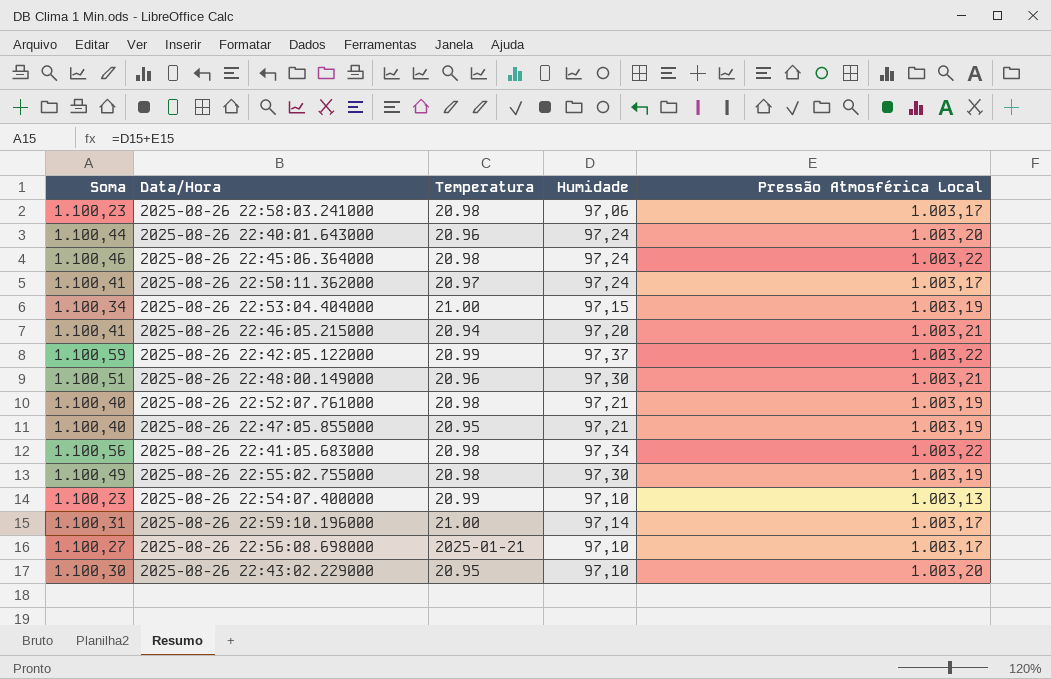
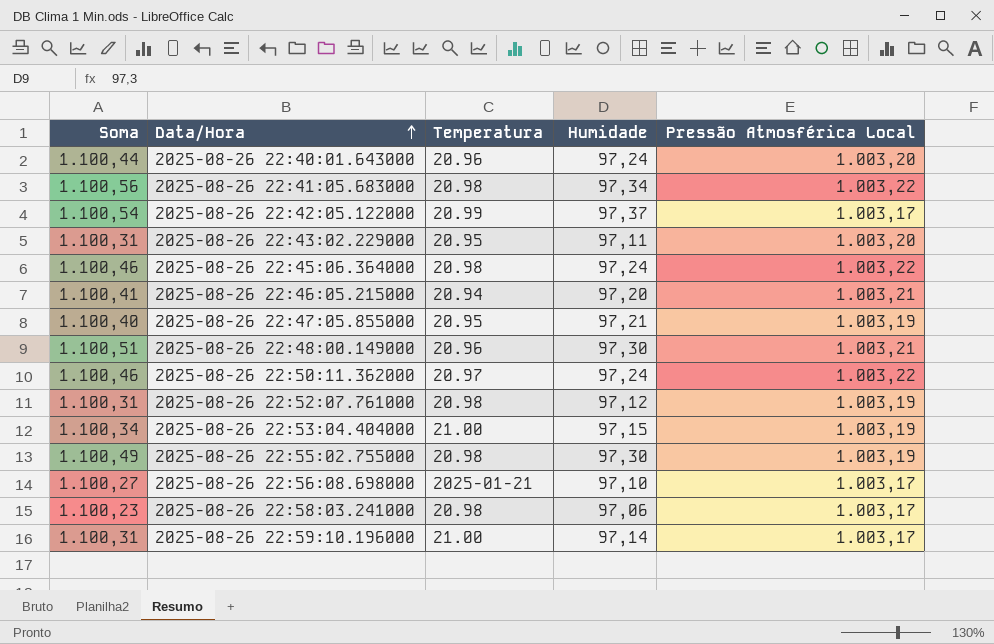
row order: none -> Data/Hora ascending
row 2025-08-26 22:54:07.400000: 1.100,23 | 20.99 | 97,10 | 1.003,13 -> none
2025-08-26 22:42:05.122000 | Soma: 1.100,59 -> 1.100,54
2025-08-26 22:42:05.122000 | Pressão Atmosférica Local: 1.003,22 -> 1.003,17
2025-08-26 22:43:02.229000 | Soma: 1.100,30 -> 1.100,31
2025-08-26 22:43:02.229000 | Humidade: 97,10 -> 97,11
2025-08-26 22:50:11.362000 | Soma: 1.100,41 -> 1.100,46
2025-08-26 22:50:11.362000 | Pressão Atmosférica Local: 1.003,17 -> 1.003,22
2025-08-26 22:52:07.761000 | Soma: 1.100,40 -> 1.100,31
2025-08-26 22:52:07.761000 | Humidade: 97,21 -> 97,12

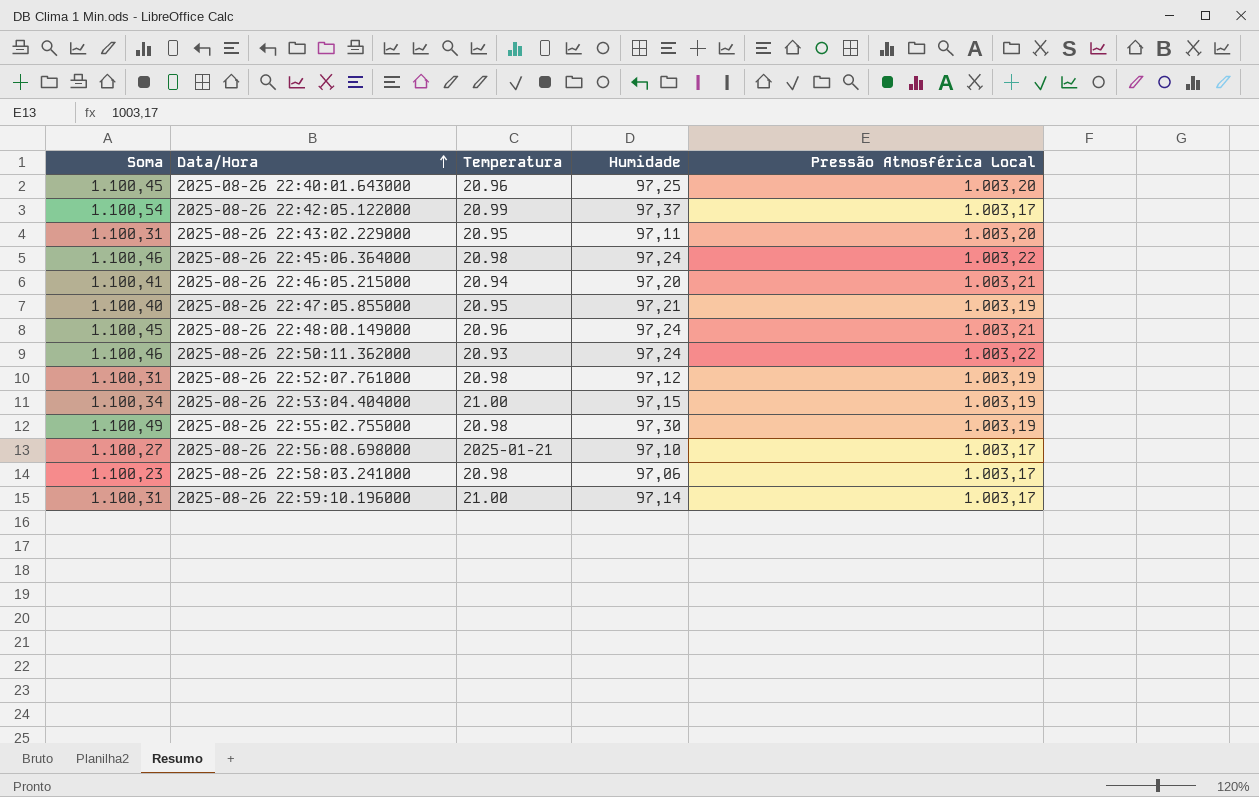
row 2025-08-26 22:41:05.683000: 1.100,56 | 20.98 | 97,34 | 1.003,22 -> none
2025-08-26 22:40:01.643000 | Soma: 1.100,44 -> 1.100,45
2025-08-26 22:40:01.643000 | Humidade: 97,24 -> 97,25
2025-08-26 22:48:00.149000 | Soma: 1.100,51 -> 1.100,45
2025-08-26 22:48:00.149000 | Humidade: 97,30 -> 97,24
2025-08-26 22:50:11.362000 | Temperatura: 20.97 -> 20.93

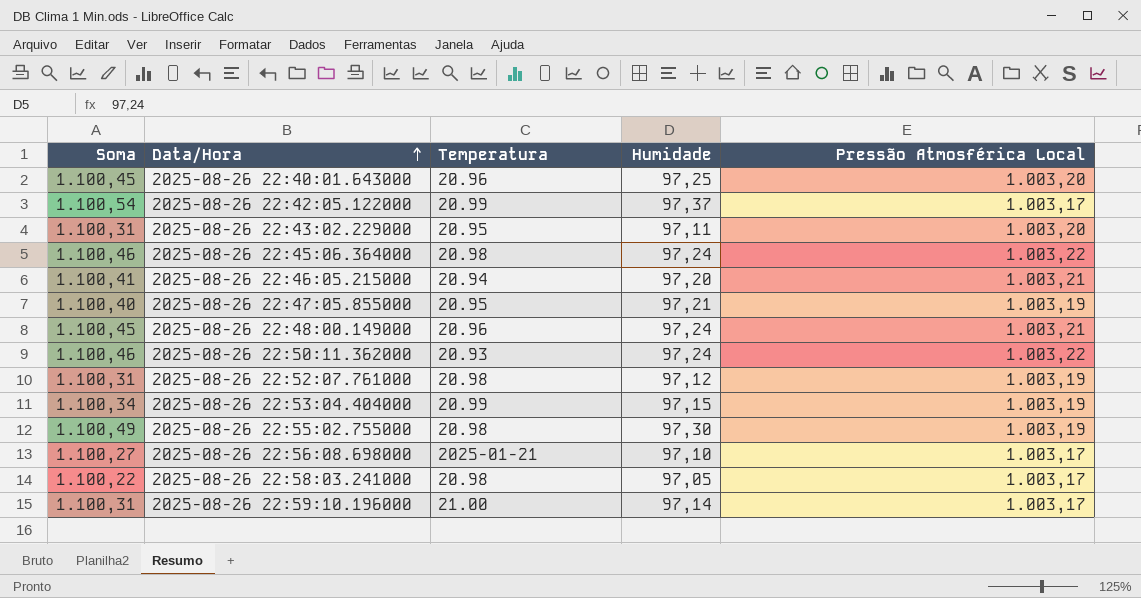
2025-08-26 22:53:04.404000 | Temperatura: 21.00 -> 20.99
2025-08-26 22:58:03.241000 | Soma: 1.100,23 -> 1.100,22
2025-08-26 22:58:03.241000 | Humidade: 97,06 -> 97,05

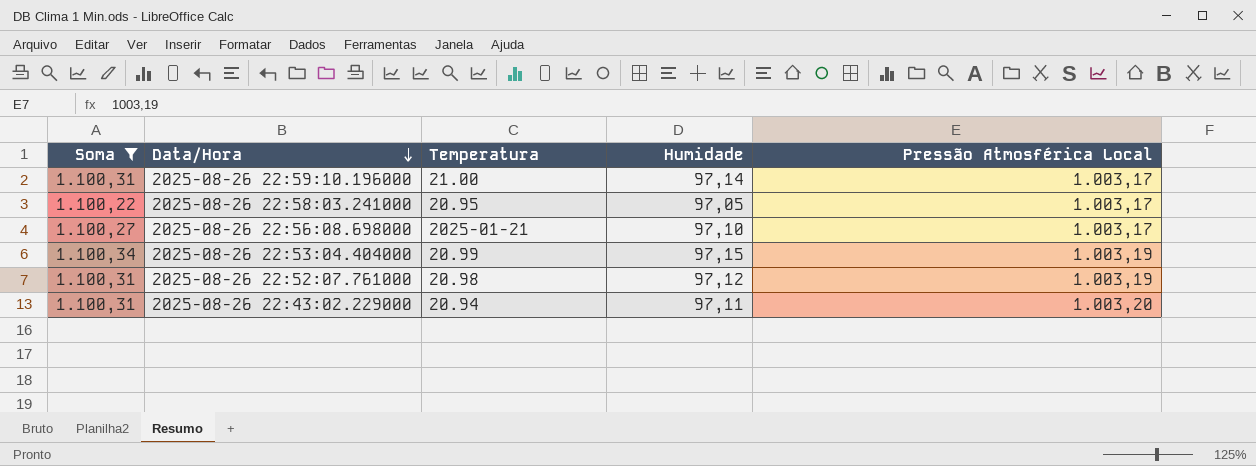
filter: none -> Soma <= 1.100,34
row order: Data/Hora ascending -> Data/Hora descending
2025-08-26 22:58:03.241000 | Temperatura: 20.98 -> 20.95
2025-08-26 22:43:02.229000 | Temperatura: 20.95 -> 20.94

